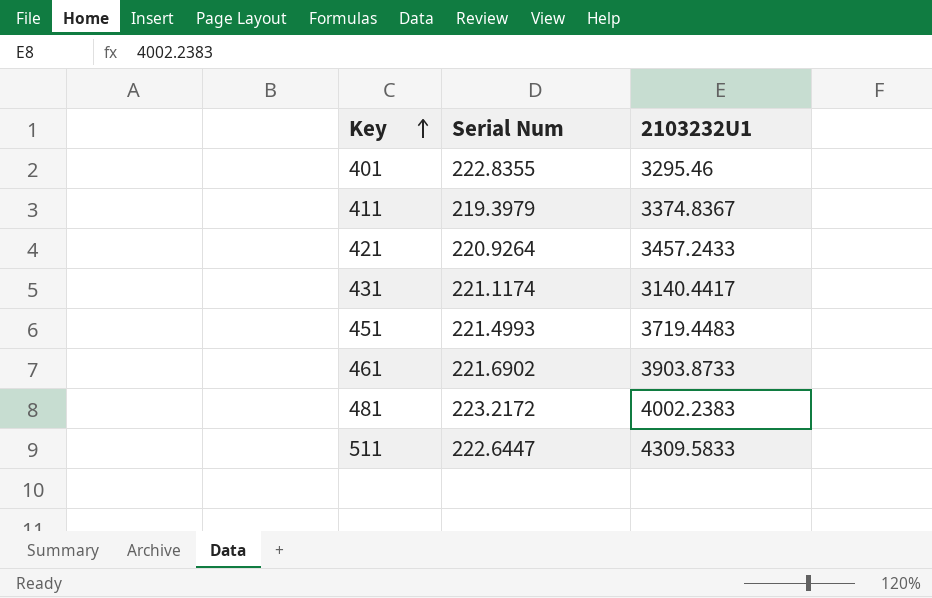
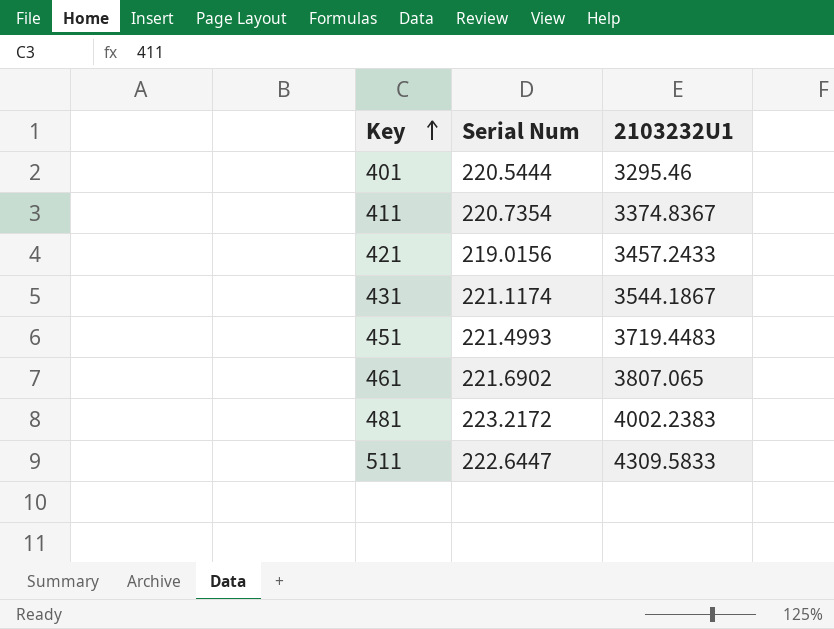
401 | Serial Num: 222.8355 -> 220.5444
411 | Serial Num: 219.3979 -> 220.7354
421 | Serial Num: 220.9264 -> 219.0156
431 | 2103232U1: 3140.4417 -> 3544.1867
461 | 2103232U1: 3903.8733 -> 3807.065

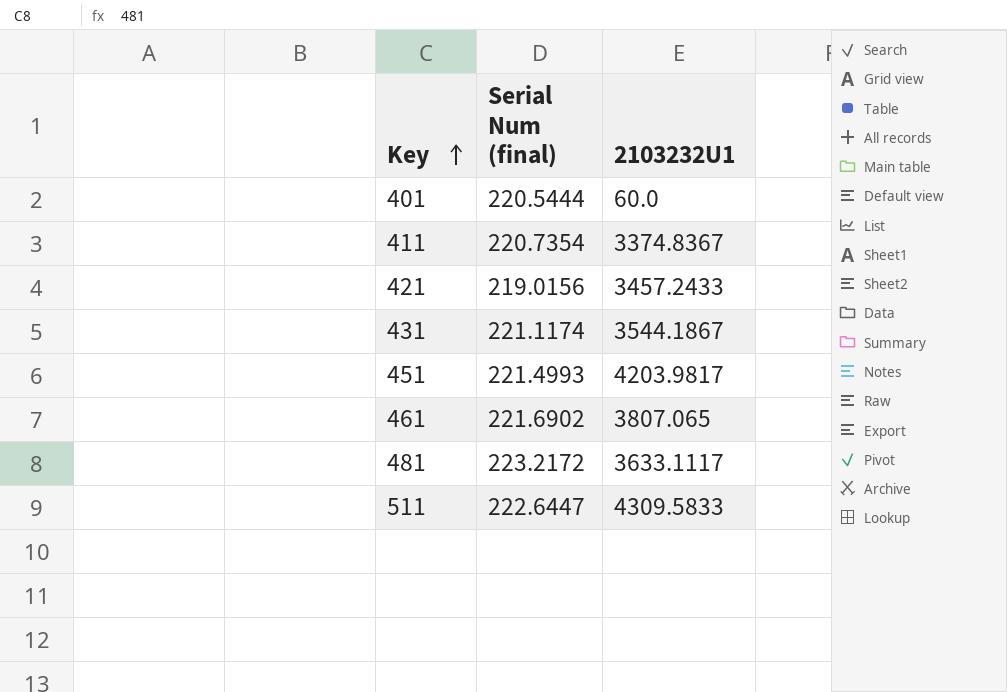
column name: Serial Num -> Serial Num (final)
401 | 2103232U1: 3295.46 -> 60.0
451 | 2103232U1: 3719.4483 -> 4203.9817
481 | 2103232U1: 4002.2383 -> 3633.1117

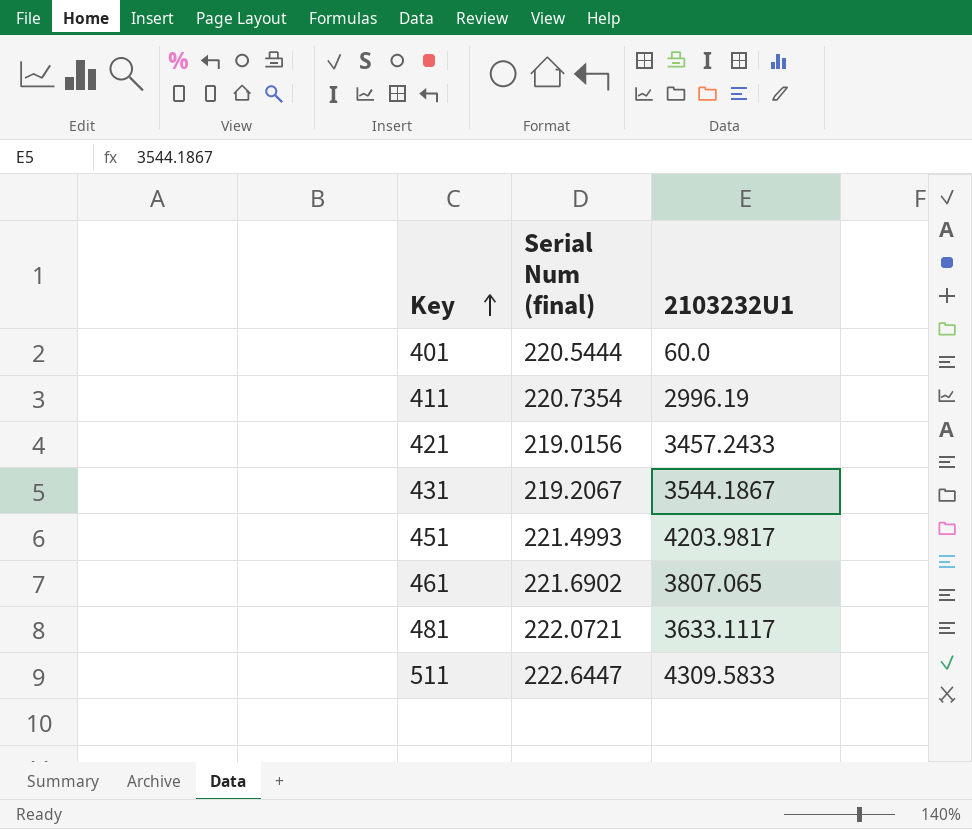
411 | 2103232U1: 3374.8367 -> 2996.19
431 | Serial Num (final): 221.1174 -> 219.2067
481 | Serial Num (final): 223.2172 -> 222.0721

